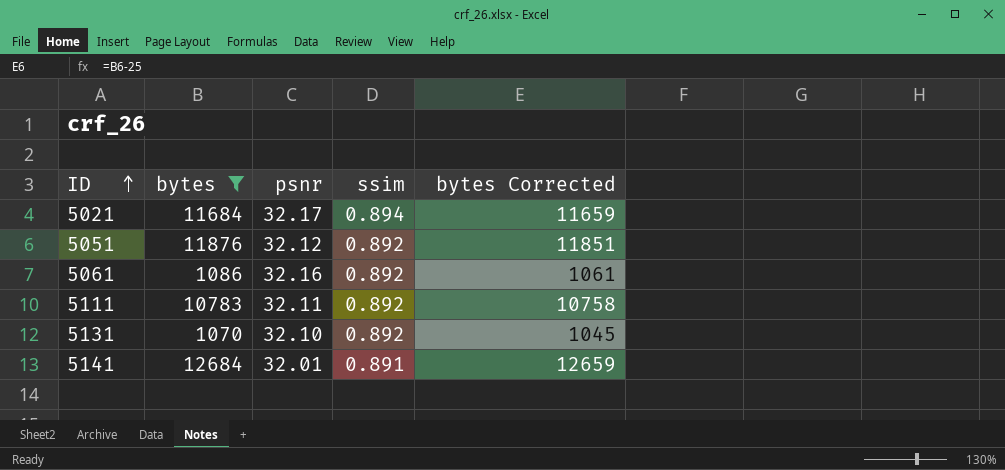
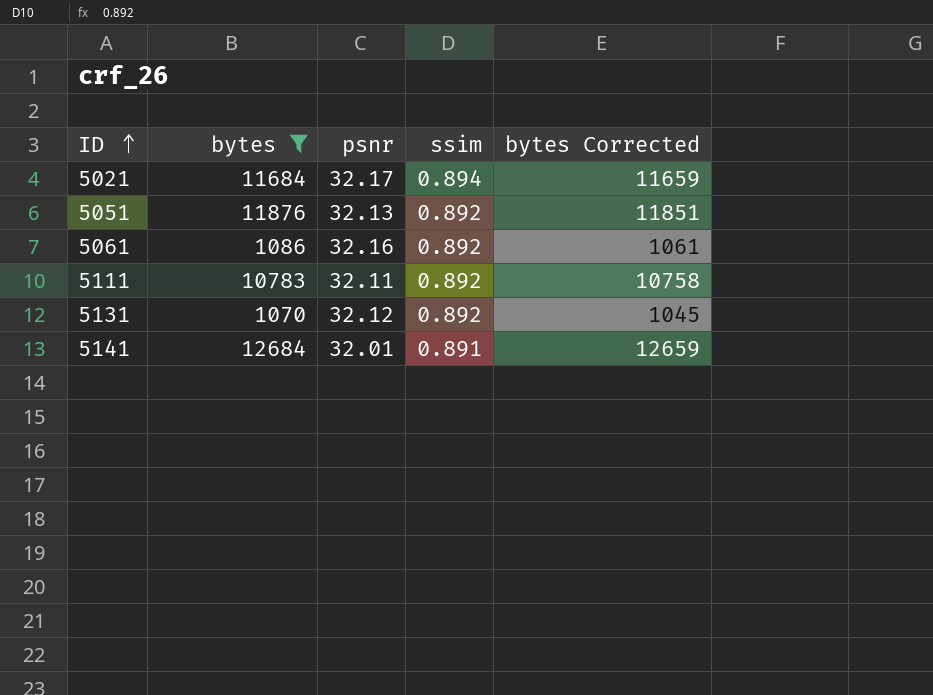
5051 | psnr: 32.12 -> 32.13
5131 | psnr: 32.10 -> 32.12

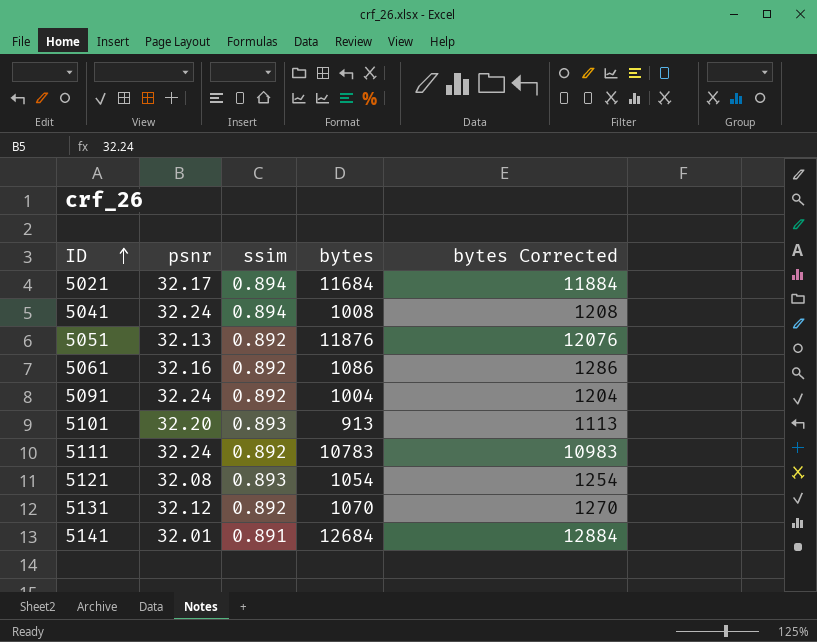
filter: bytes >= 1070 -> none
column bytes | position: 2 -> 4
column bytes Corrected | formula: [bytes] - 25 -> [bytes] + 200
5111 | psnr: 32.11 -> 32.24

